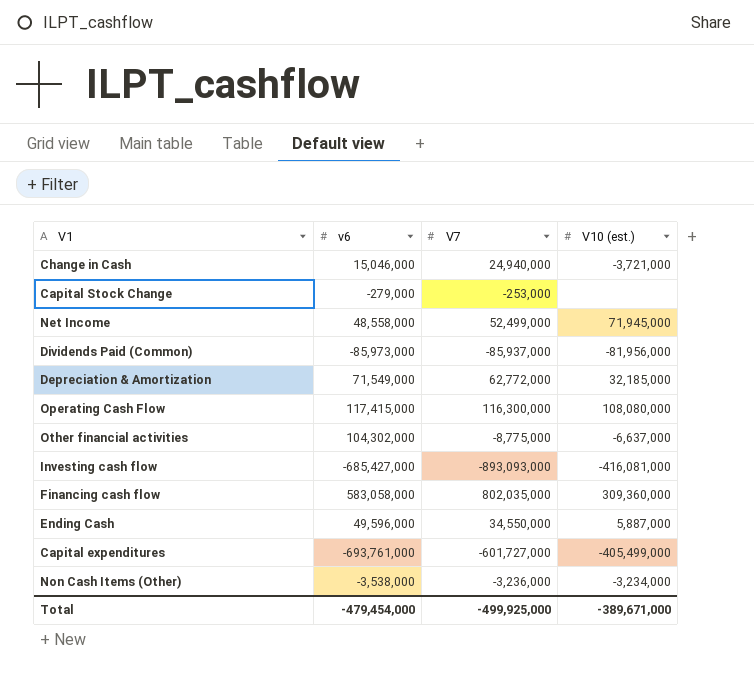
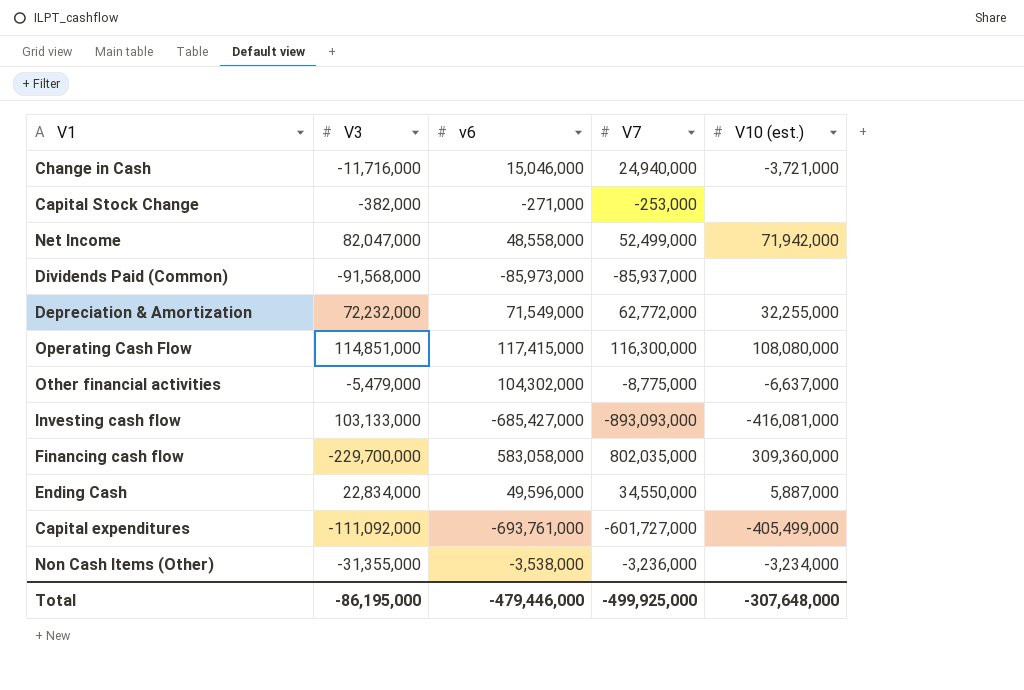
column V3 | position: none -> 2
Capital Stock Change | v6: -279,000 -> -271,000
Net Income | V10 (est.): 71,945,000 -> 71,942,000
Dividends Paid (Common) | V10 (est.): -81,956,000 -> none
Depreciation & Amortization | V10 (est.): 32,185,000 -> 32,255,000
Total | v6: -479,454,000 -> -479,446,000
Total | V10 (est.): -389,671,000 -> -307,648,000

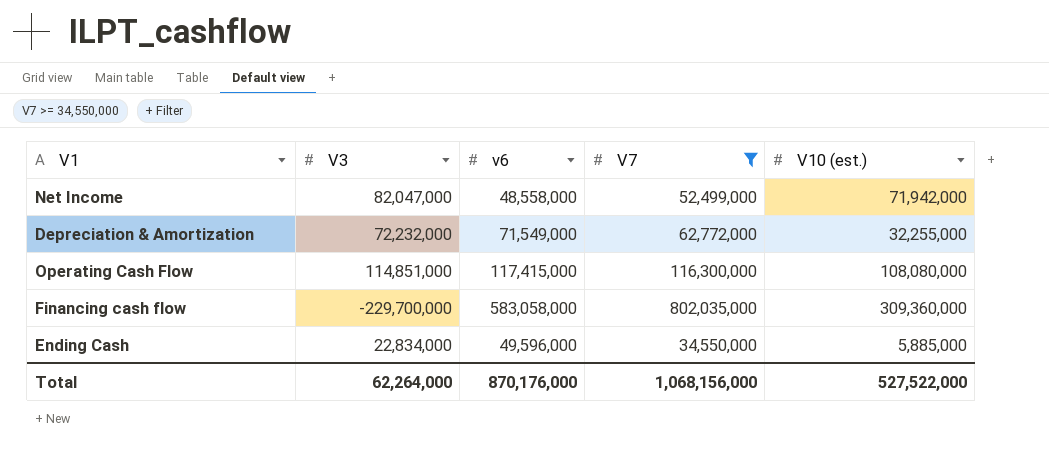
filter: none -> V7 >= 34,550,000
Ending Cash | V10 (est.): 5,887,000 -> 5,885,000
Total | V3: -86,195,000 -> 62,264,000
Total | v6: -479,446,000 -> 870,176,000
Total | V7: -499,925,000 -> 1,068,156,000
Total | V10 (est.): -307,648,000 -> 527,522,000

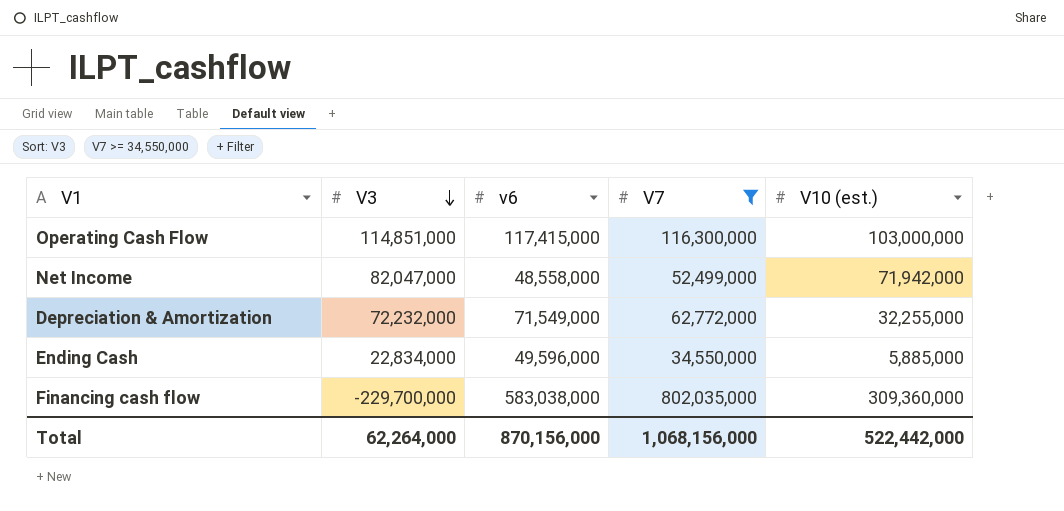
row order: none -> V3 descending
Operating Cash Flow | V10 (est.): 108,080,000 -> 103,000,000
Financing cash flow | v6: 583,058,000 -> 583,038,000
Total | v6: 870,176,000 -> 870,156,000
Total | V10 (est.): 527,522,000 -> 522,442,000

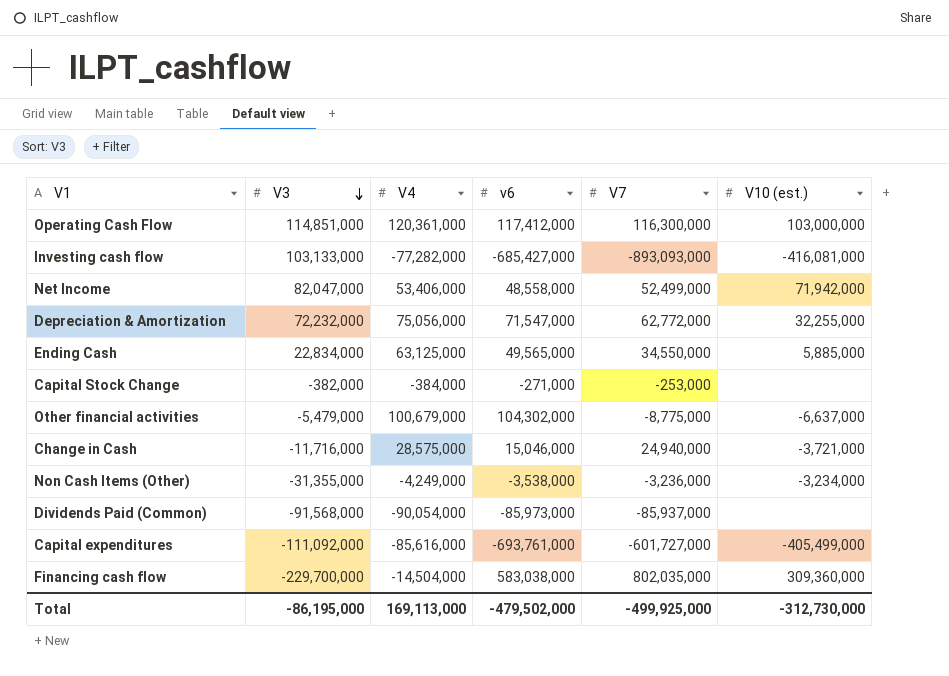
filter: V7 >= 34,550,000 -> none
column V4 | position: none -> 3
Operating Cash Flow | v6: 117,415,000 -> 117,412,000
Depreciation & Amortization | v6: 71,549,000 -> 71,547,000
Ending Cash | v6: 49,596,000 -> 49,565,000
Total | V3: 62,264,000 -> -86,195,000
Total | v6: 870,156,000 -> -479,502,000
Total | V7: 1,068,156,000 -> -499,925,000
Total | V10 (est.): 522,442,000 -> -312,730,000

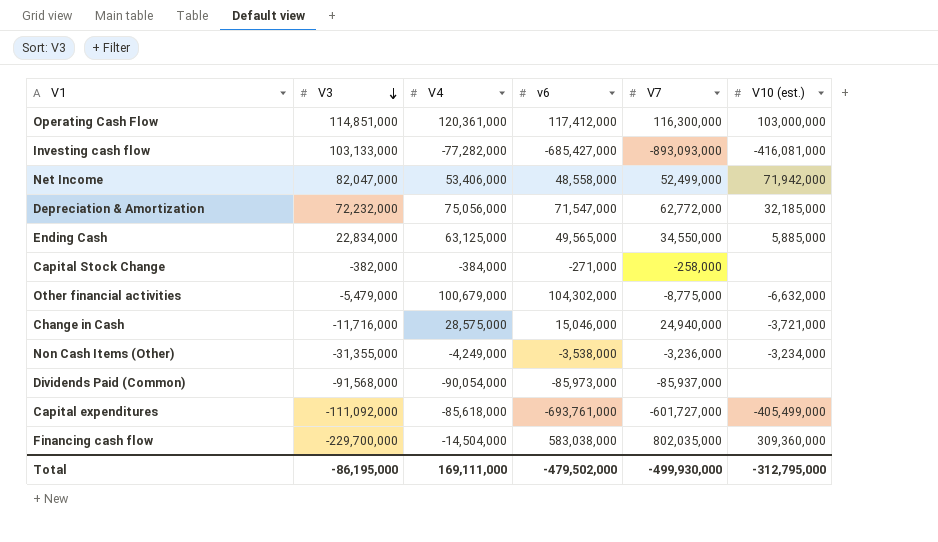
Depreciation & Amortization | V10 (est.): 32,255,000 -> 32,185,000
Capital Stock Change | V7: -253,000 -> -258,000
Other financial activities | V10 (est.): -6,637,000 -> -6,632,000
Capital expenditures | V4: -85,616,000 -> -85,618,000
Total | V4: 169,113,000 -> 169,111,000
Total | V7: -499,925,000 -> -499,930,000
Total | V10 (est.): -312,730,000 -> -312,795,000

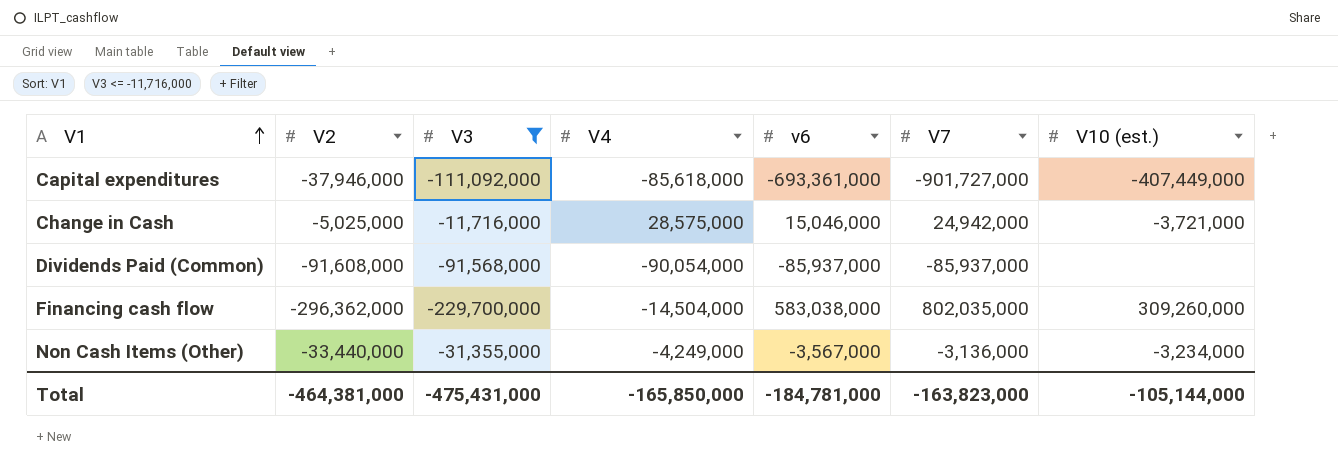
filter: none -> V3 <= -11,716,000
row order: V3 descending -> V1 ascending
column V2 | position: none -> 2
Capital expenditures | v6: -693,761,000 -> -693,361,000
Capital expenditures | V7: -601,727,000 -> -901,727,000
Capital expenditures | V10 (est.): -405,499,000 -> -407,449,000
Change in Cash | V7: 24,940,000 -> 24,942,000
Dividends Paid (Common) | v6: -85,973,000 -> -85,937,000
Financing cash flow | V10 (est.): 309,360,000 -> 309,260,000
Non Cash Items (Other) | v6: -3,538,000 -> -3,567,000
Non Cash Items (Other) | V7: -3,236,000 -> -3,136,000
Total | V3: -86,195,000 -> -475,431,000
Total | V4: 169,111,000 -> -165,850,000
Total | v6: -479,502,000 -> -184,781,000
Total | V7: -499,930,000 -> -163,823,000
Total | V10 (est.): -312,795,000 -> -105,144,000

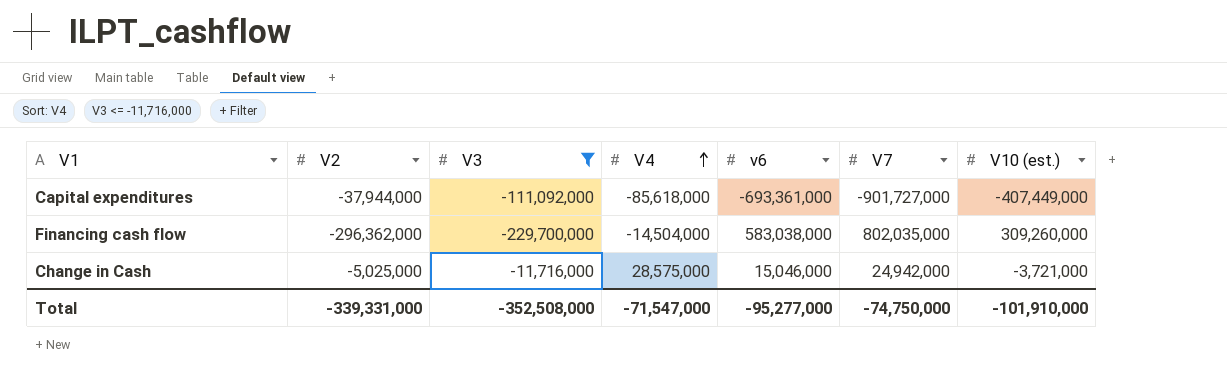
row order: V1 ascending -> V4 ascending
row Dividends Paid (Common): -91,608,000 | -91,568,000 | -90,054,000 | -85,937,000 | -85,937,000 | none -> none
row Non Cash Items (Other): -33,440,000 | -31,355,000 | -4,249,000 | -3,567,000 | -3,136,000 | -3,234,000 -> none
Capital expenditures | V2: -37,946,000 -> -37,944,000
Total | V2: -464,381,000 -> -339,331,000
Total | V3: -475,431,000 -> -352,508,000
Total | V4: -165,850,000 -> -71,547,000
Total | v6: -184,781,000 -> -95,277,000
Total | V7: -163,823,000 -> -74,750,000
Total | V10 (est.): -105,144,000 -> -101,910,000

